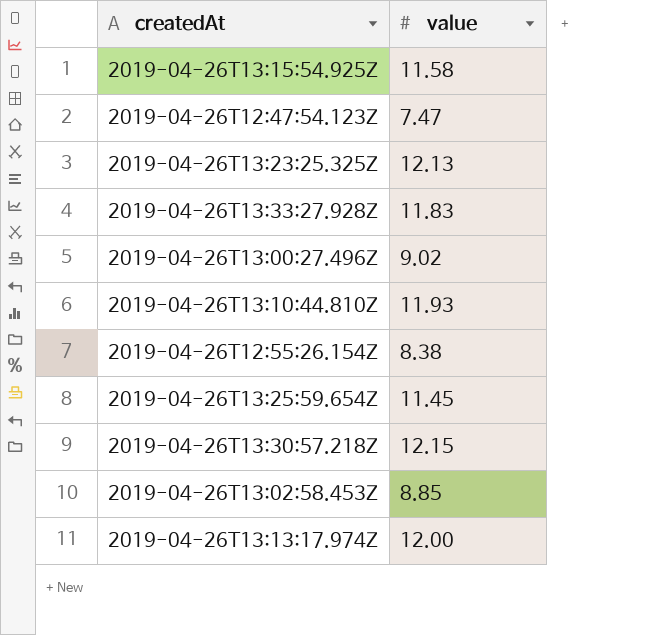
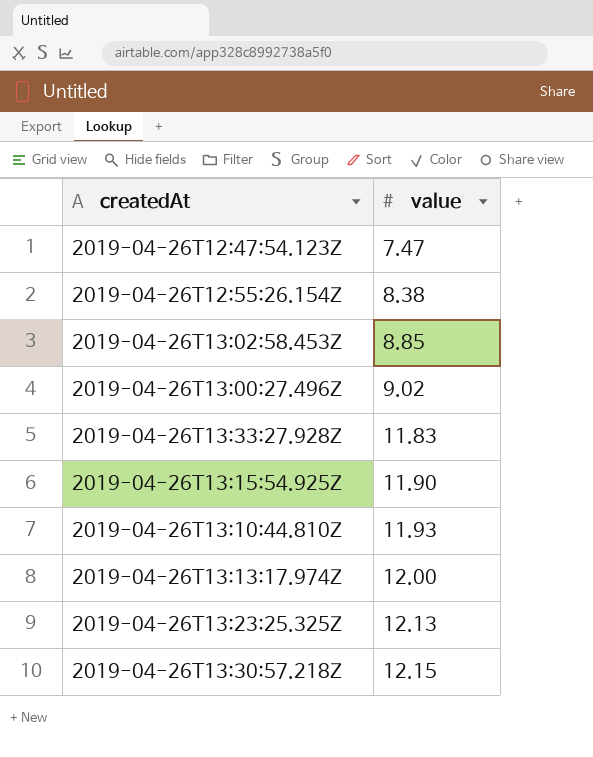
row order: none -> value ascending
row 2019-04-26T13:25:59.654Z: 11.45 -> none
2019-04-26T13:15:54.925Z | value: 11.58 -> 11.90

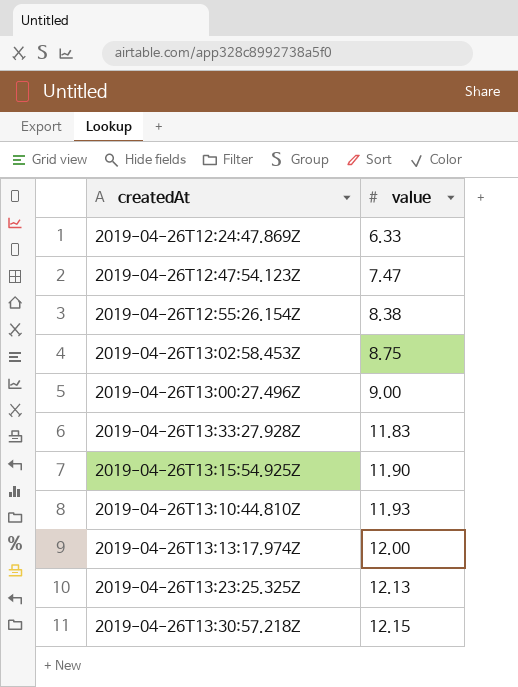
row 2019-04-26T12:24:47.869Z: none -> 6.33
2019-04-26T13:02:58.453Z | value: 8.85 -> 8.75
2019-04-26T13:00:27.496Z | value: 9.02 -> 9.00

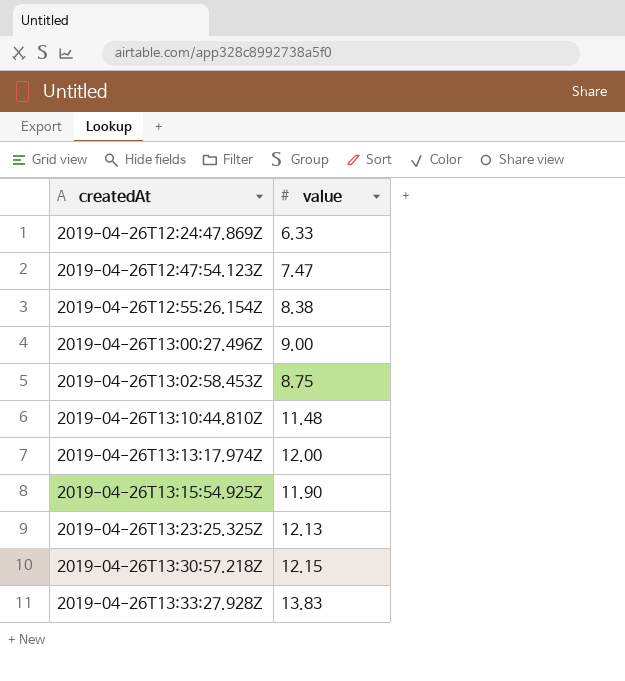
row order: value ascending -> createdAt ascending
2019-04-26T13:10:44.810Z | value: 11.93 -> 11.48
2019-04-26T13:33:27.928Z | value: 11.83 -> 13.83

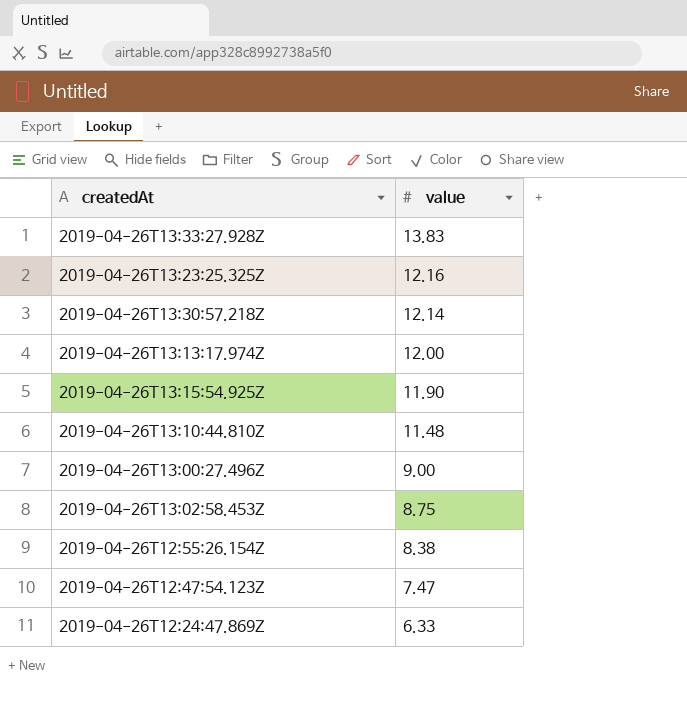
row order: createdAt ascending -> value descending
2019-04-26T13:23:25.325Z | value: 12.13 -> 12.16
2019-04-26T13:30:57.218Z | value: 12.15 -> 12.14

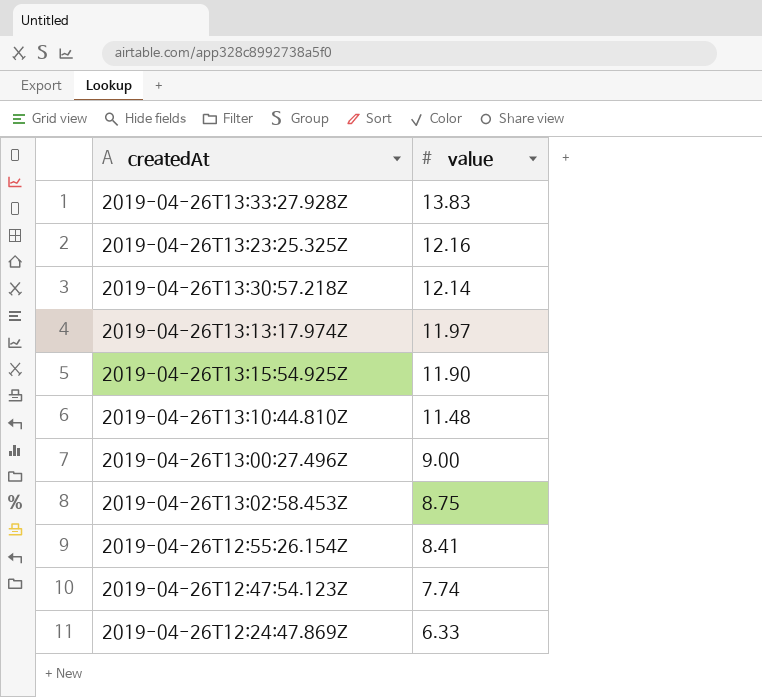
2019-04-26T13:13:17.974Z | value: 12.00 -> 11.97
2019-04-26T12:55:26.154Z | value: 8.38 -> 8.41
2019-04-26T12:47:54.123Z | value: 7.47 -> 7.74

